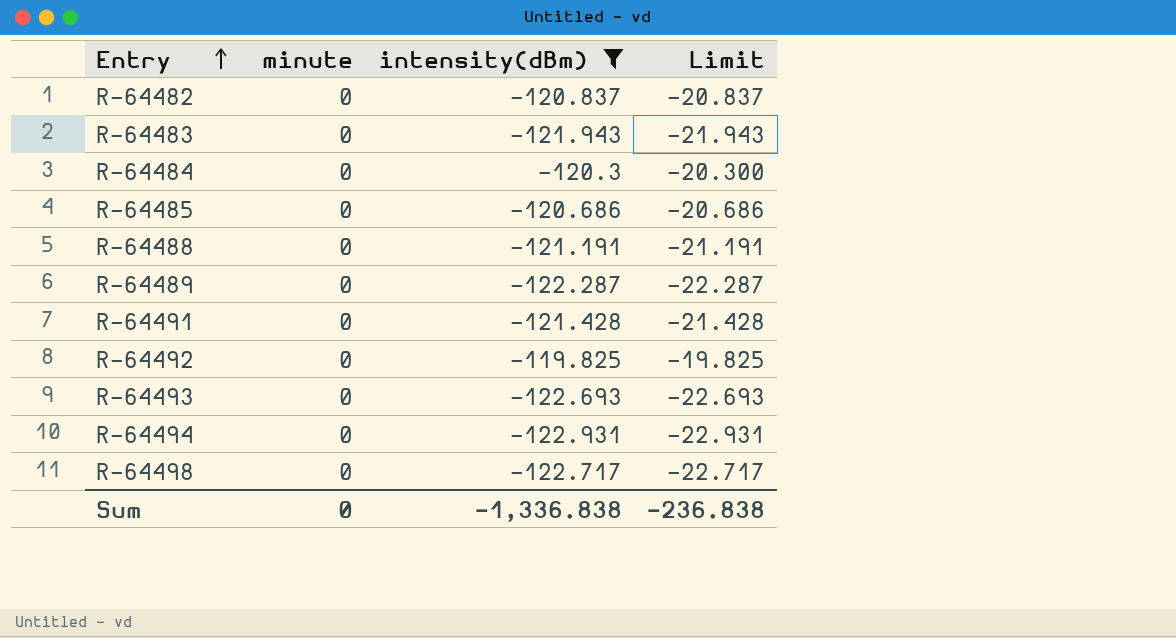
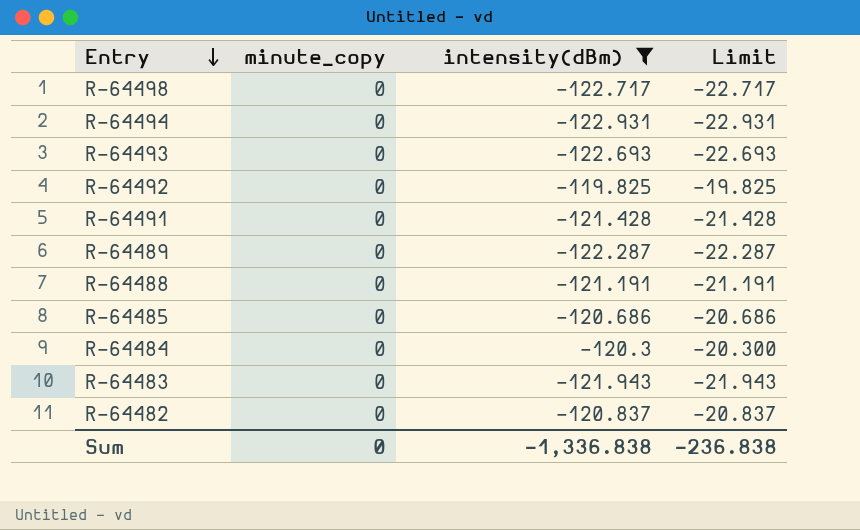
row order: Entry ascending -> Entry descending
column name: minute -> minute_copy

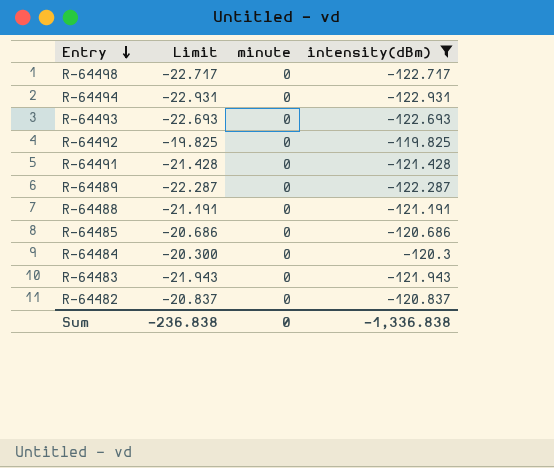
column Limit | position: 4 -> 2
column name: minute_copy -> minute

